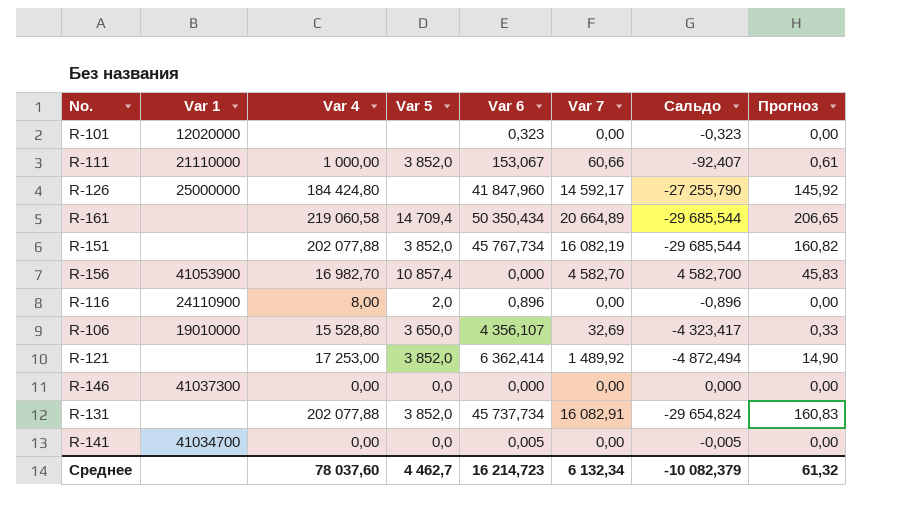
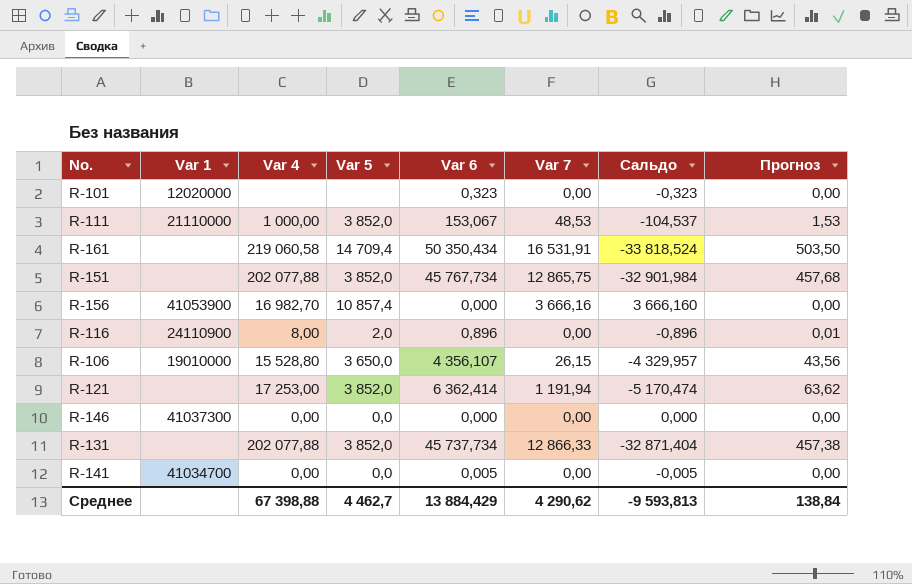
column Прогноз | formula: [Var 7] * 0,01 -> [Var 6] * 0,01
row R-126: 25000000 | 184 424,80 | none | 41 847,960 | 14 592,17 | -27 255,790 | 145,92 -> none
R-111 | Var 7: 60,66 -> 48,53
R-111 | Сальдо: -92,407 -> -104,537
R-161 | Var 7: 20 664,89 -> 16 531,91
R-161 | Сальдо: -29 685,544 -> -33 818,524
R-151 | Var 7: 16 082,19 -> 12 865,75
R-151 | Сальдо: -29 685,544 -> -32 901,984
R-156 | Var 7: 4 582,70 -> 3 666,16
R-156 | Сальдо: 4 582,700 -> 3 666,160
R-106 | Var 7: 32,69 -> 26,15
R-106 | Сальдо: -4 323,417 -> -4 329,957
R-121 | Var 7: 1 489,92 -> 1 191,94
R-121 | Сальдо: -4 872,494 -> -5 170,474
R-131 | Var 7: 16 082,91 -> 12 866,33
R-131 | Сальдо: -29 654,824 -> -32 871,404
Среднее | Var 4: 78 037,60 -> 67 398,88
Среднее | Var 6: 16 214,723 -> 13 884,429
Среднее | Var 7: 6 132,34 -> 4 290,62
Среднее | Сальдо: -10 082,379 -> -9 593,813
Среднее | Прогноз: 61,32 -> 138,84

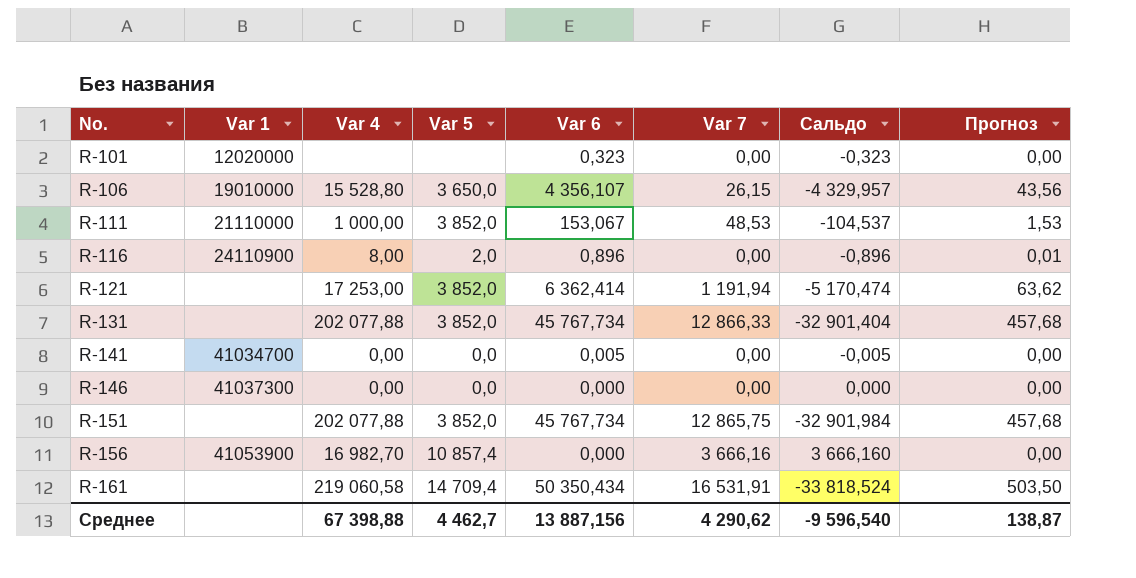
row order: none -> No. ascending
R-131 | Var 6: 45 737,734 -> 45 767,734
R-131 | Сальдо: -32 871,404 -> -32 901,404
R-131 | Прогноз: 457,38 -> 457,68
Среднее | Var 6: 13 884,429 -> 13 887,156
Среднее | Сальдо: -9 593,813 -> -9 596,540
Среднее | Прогноз: 138,84 -> 138,87

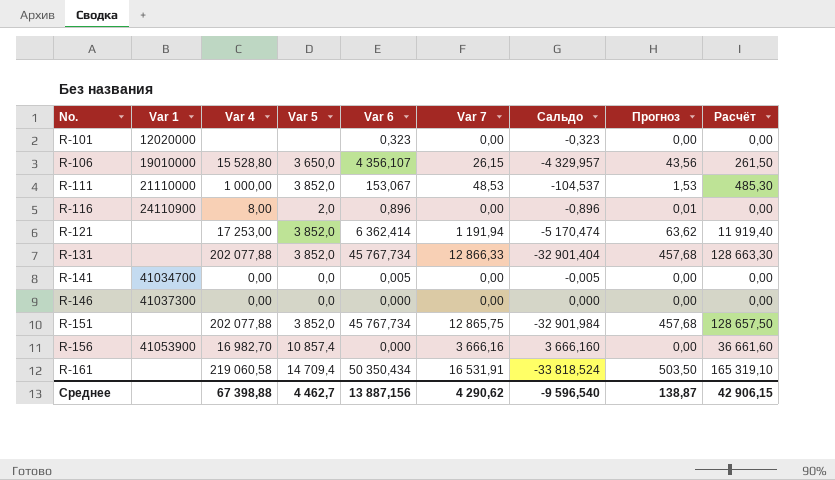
column Расчёт | formula: none -> [Var 7] * 10

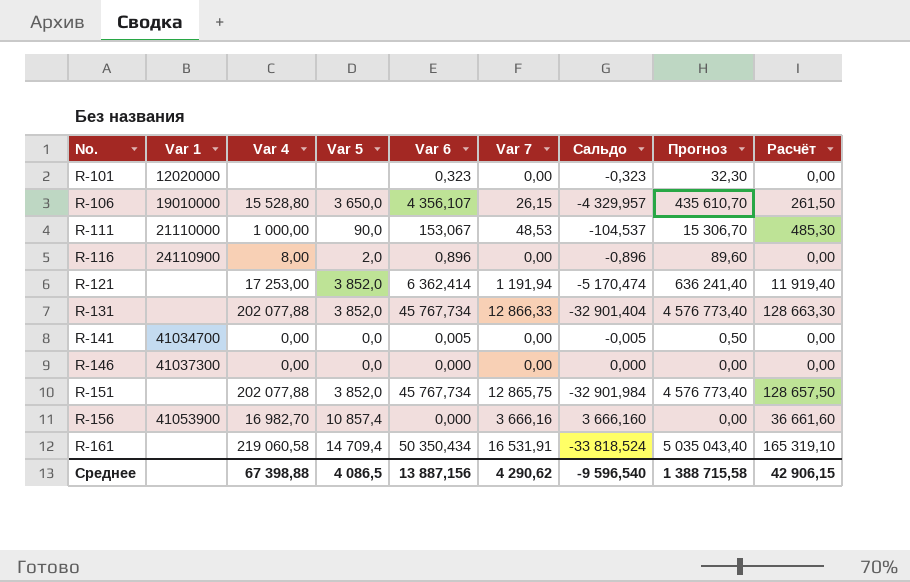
column Прогноз | formula: [Var 6] * 0,01 -> [Var 6] * 100
R-111 | Var 5: 3 852,0 -> 90,0
Среднее | Var 5: 4 462,7 -> 4 086,5
Среднее | Прогноз: 138,87 -> 1 388 715,58

